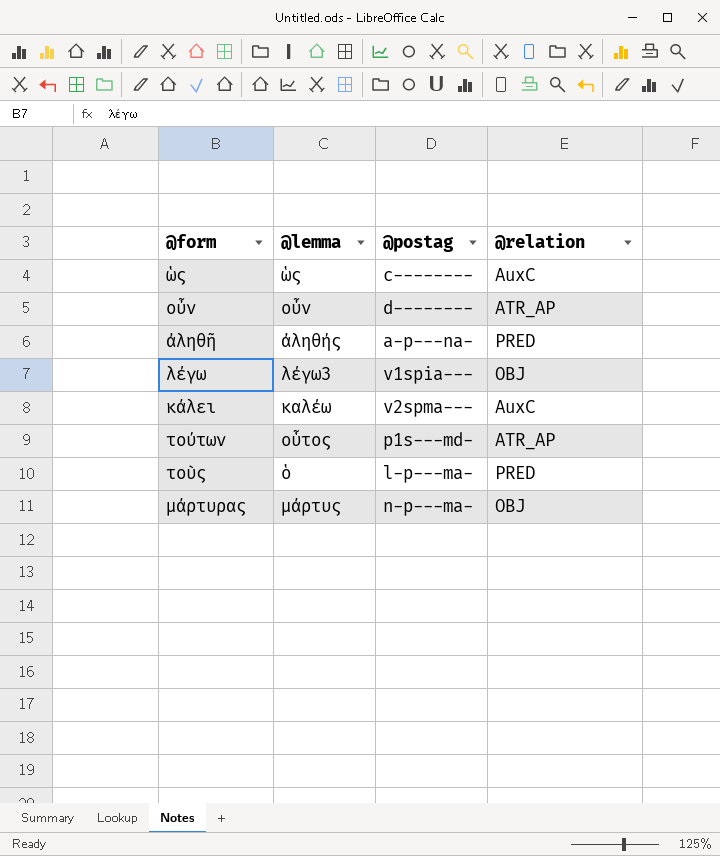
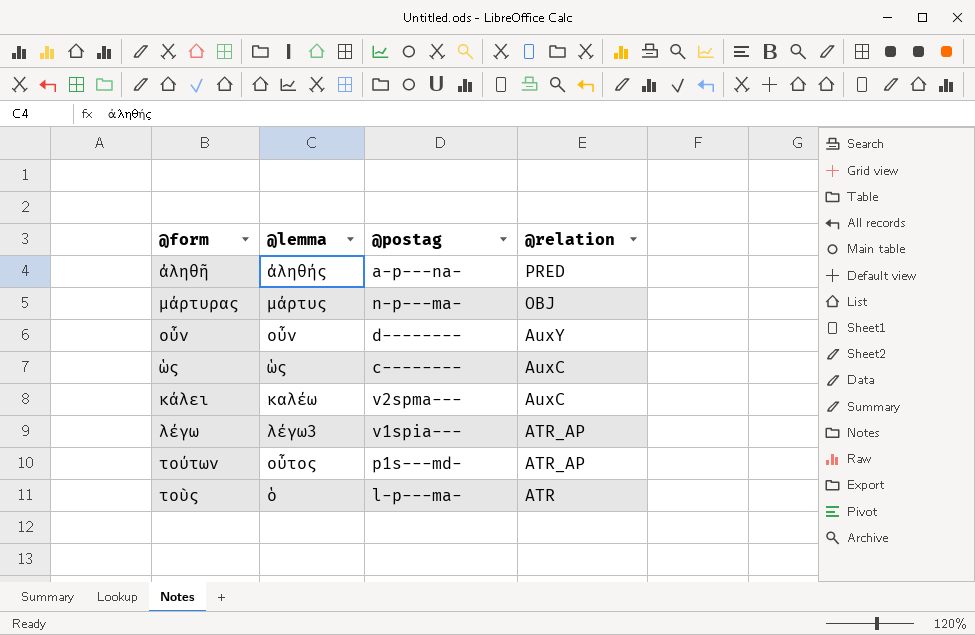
row order: none -> @relation descending
οὖν | @relation: ATR_AP -> AuxY
λέγω | @relation: OBJ -> ATR_AP
τοὺς | @relation: PRED -> ATR

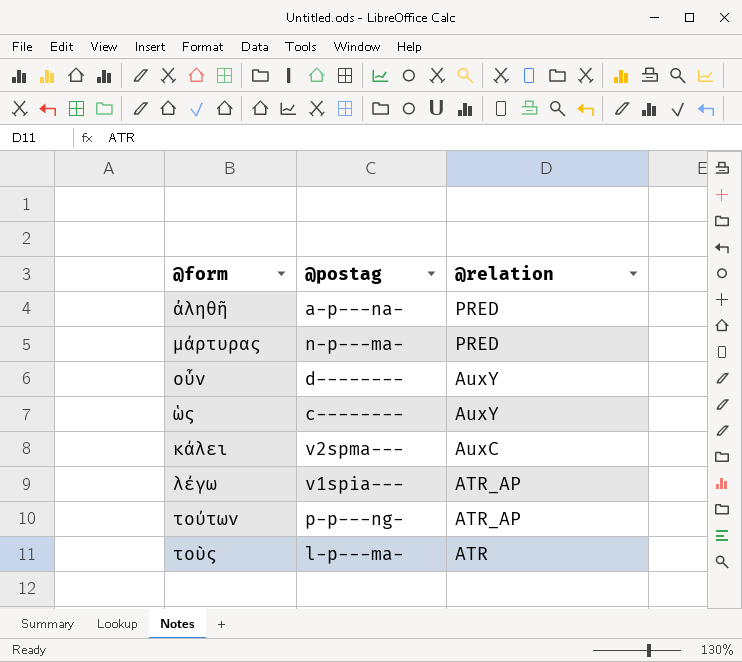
column @lemma | position: 2 -> none
μάρτυρας | @relation: OBJ -> PRED
ὡς | @relation: AuxC -> AuxY
τούτων | @postag: p1s---md- -> p-p---ng-

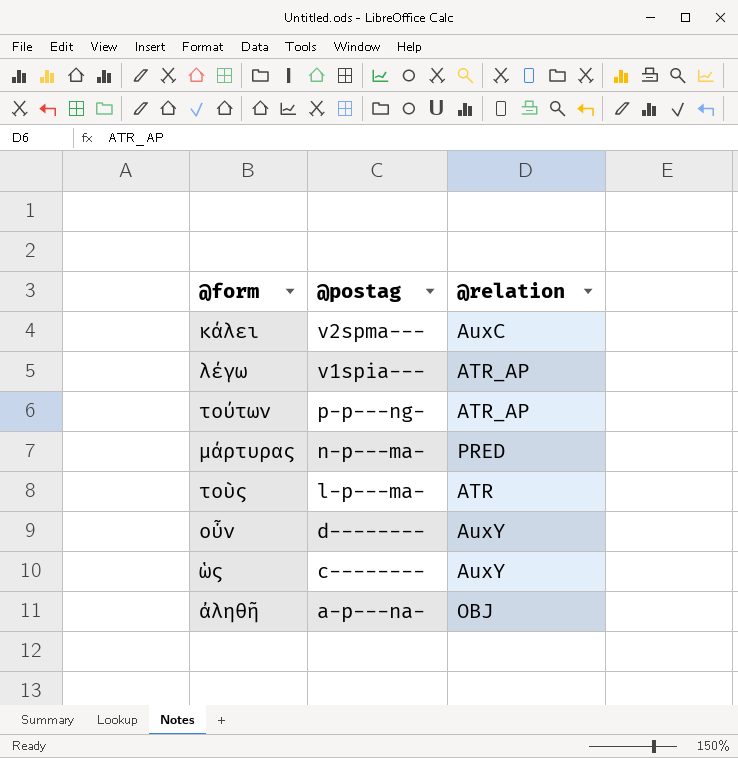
row order: @relation descending -> @postag descending
ἀληθῆ | @relation: PRED -> OBJ

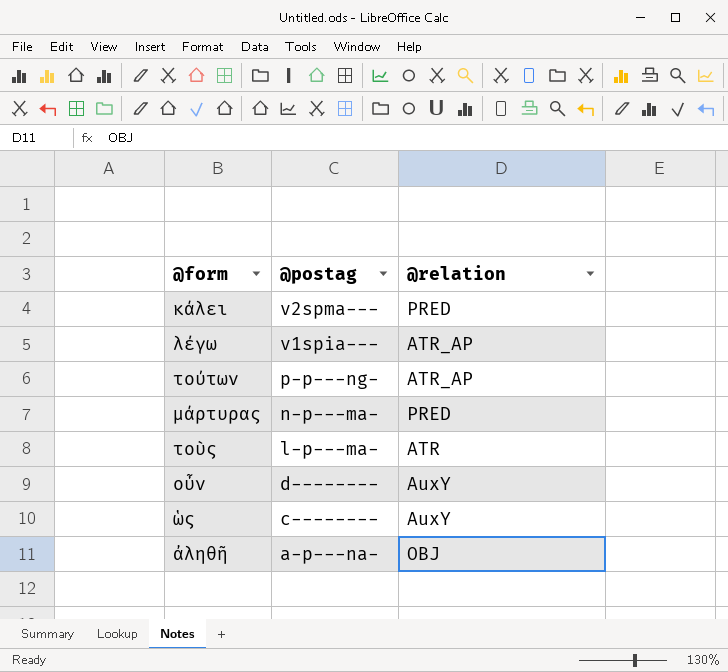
κάλει | @relation: AuxC -> PRED

